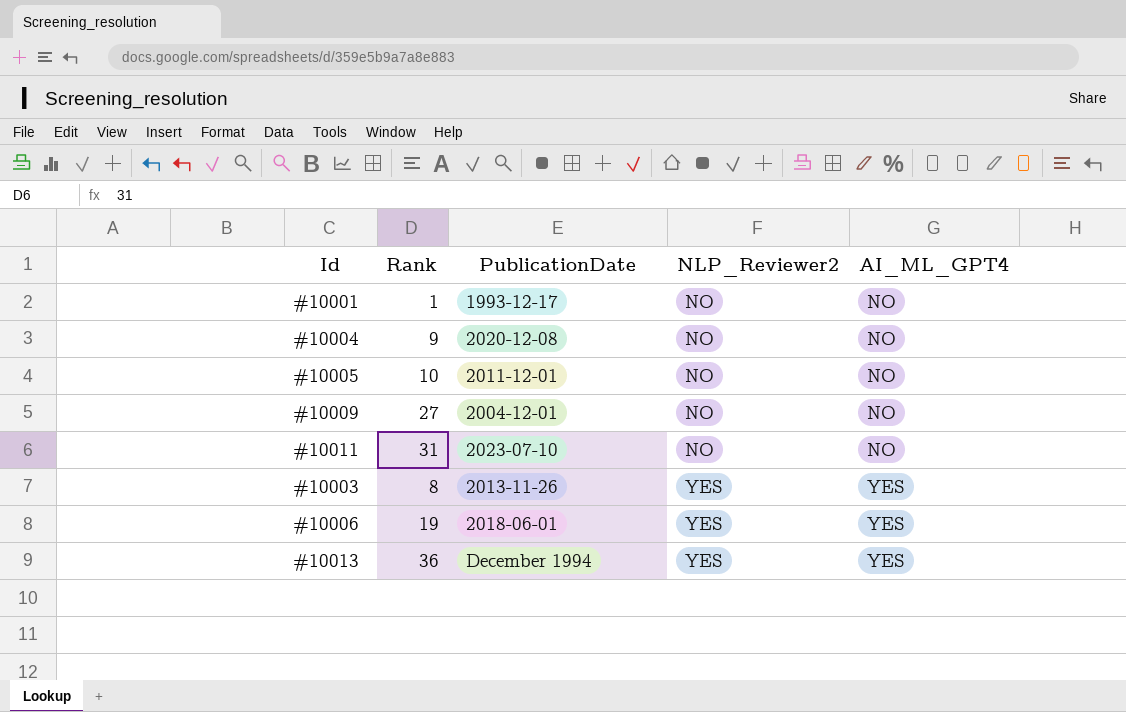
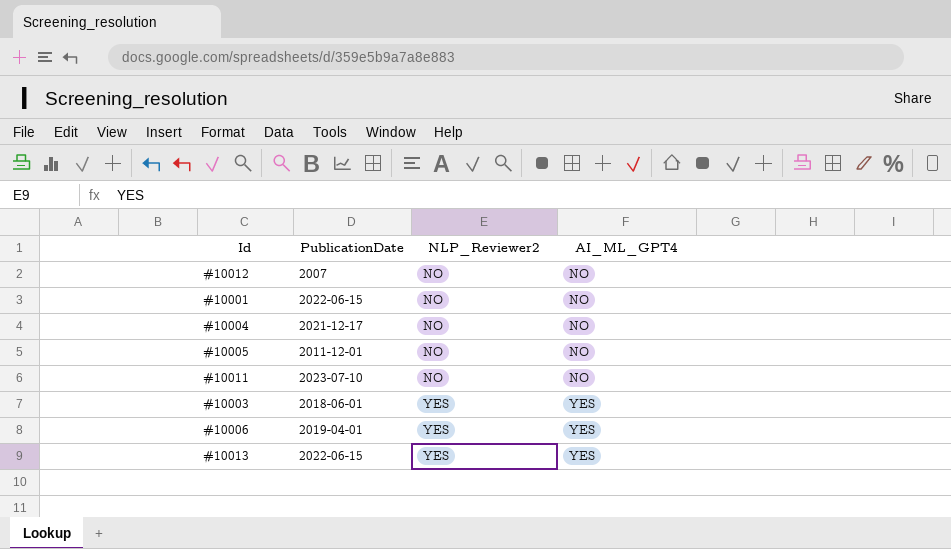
column Rank | position: 2 -> none
row #10009: 27 | 2004-12-01 | NO | NO -> none
row #10012: none -> 2007 | NO | NO
#10001 | PublicationDate: 1993-12-17 -> 2022-06-15
#10004 | PublicationDate: 2020-12-08 -> 2021-12-17
#10003 | PublicationDate: 2013-11-26 -> 2018-06-01
#10006 | PublicationDate: 2018-06-01 -> 2019-04-01
#10013 | PublicationDate: December 1994 -> 2022-06-15

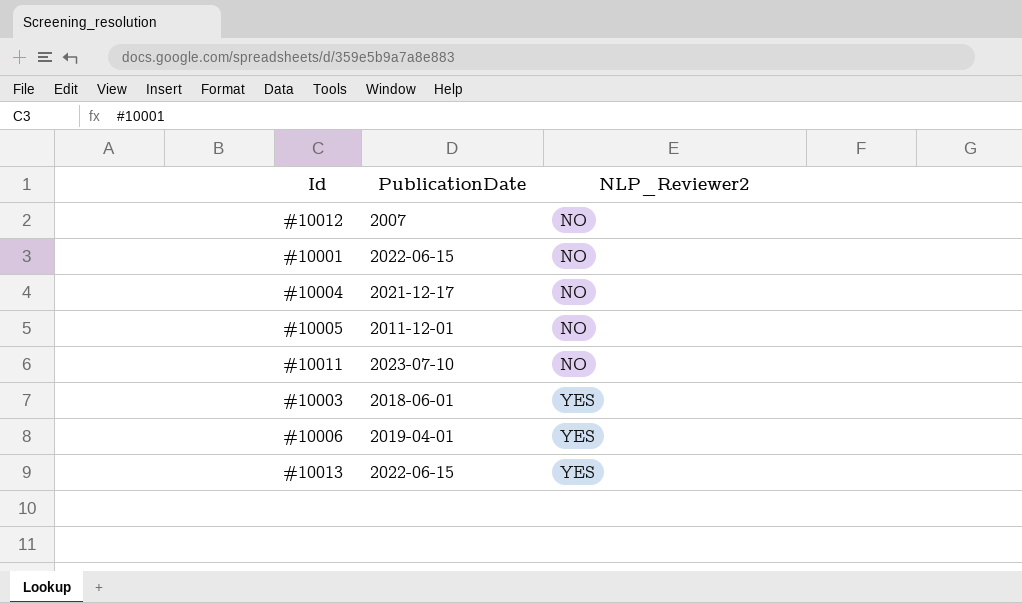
column AI_ML_GPT4 | position: 4 -> none

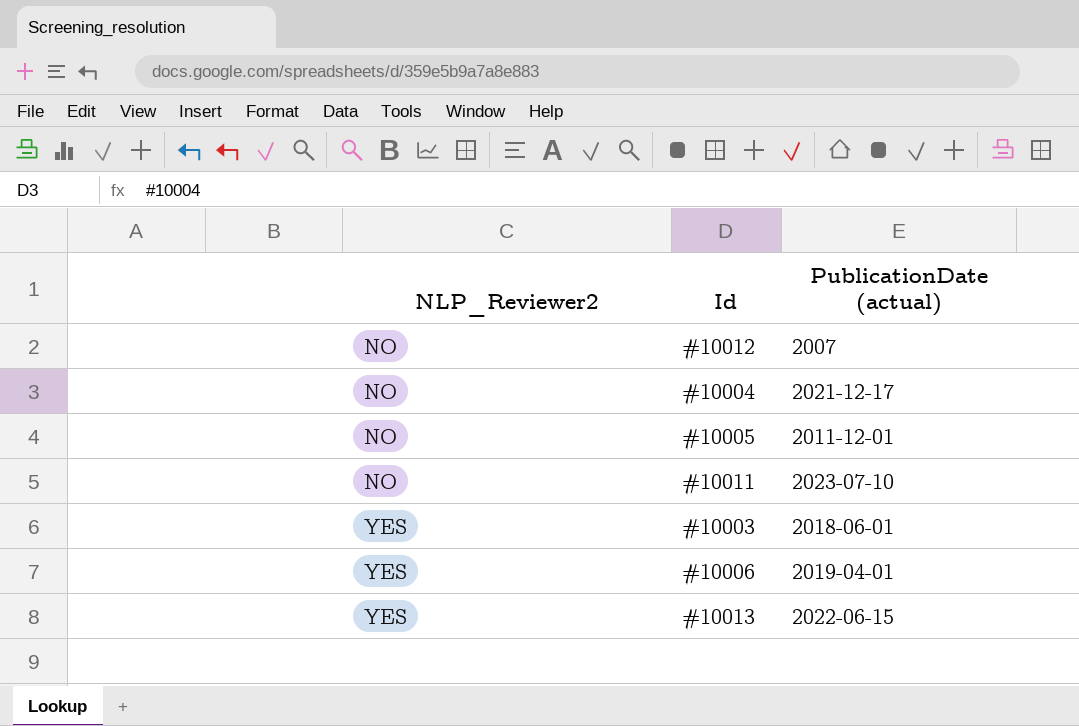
column NLP_Reviewer2 | position: 3 -> 1
column name: PublicationDate -> PublicationDate (actual)
row #10001: 2022-06-15 | NO -> none

